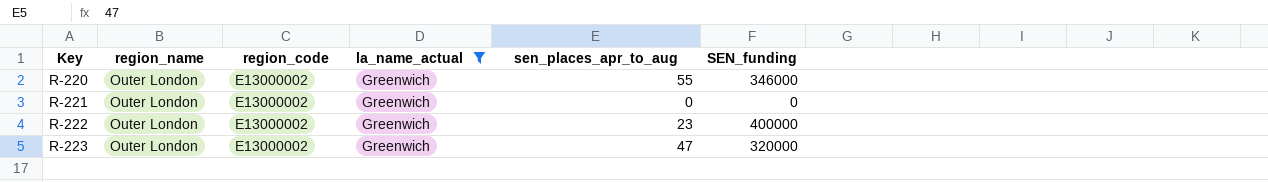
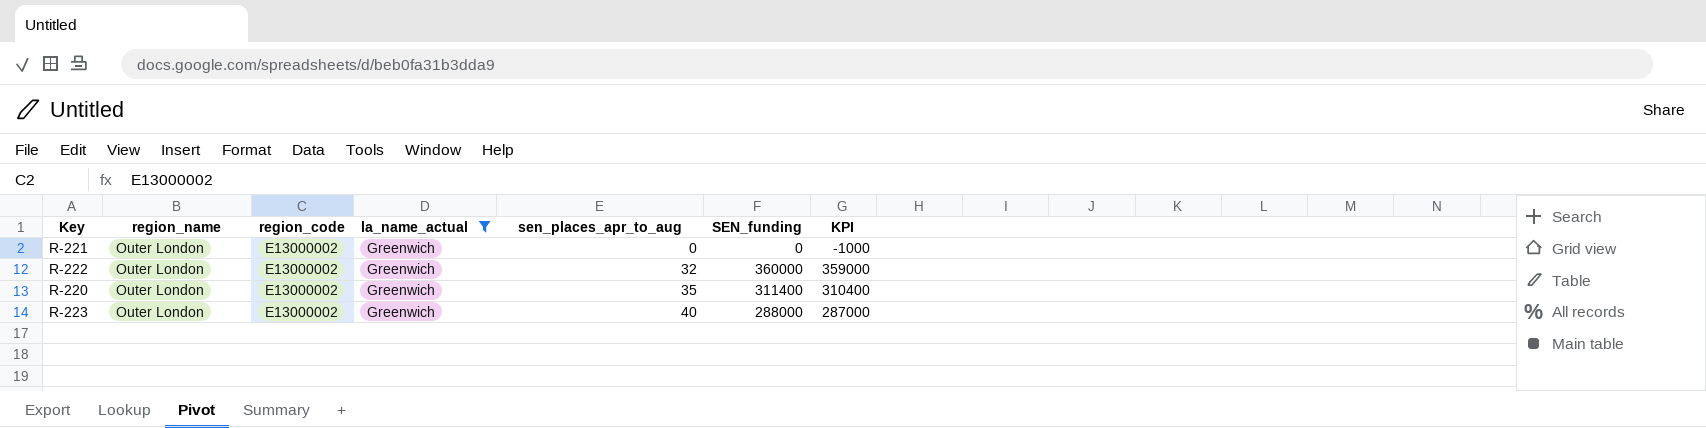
row order: Key ascending -> sen_places_apr_to_aug ascending
column KPI | formula: none -> [SEN_funding] - 1000
R-222 | sen_places_apr_to_aug: 23 -> 32
R-222 | SEN_funding: 400000 -> 360000
R-220 | sen_places_apr_to_aug: 55 -> 35
R-220 | SEN_funding: 346000 -> 311400
R-223 | sen_places_apr_to_aug: 47 -> 40
R-223 | SEN_funding: 320000 -> 288000

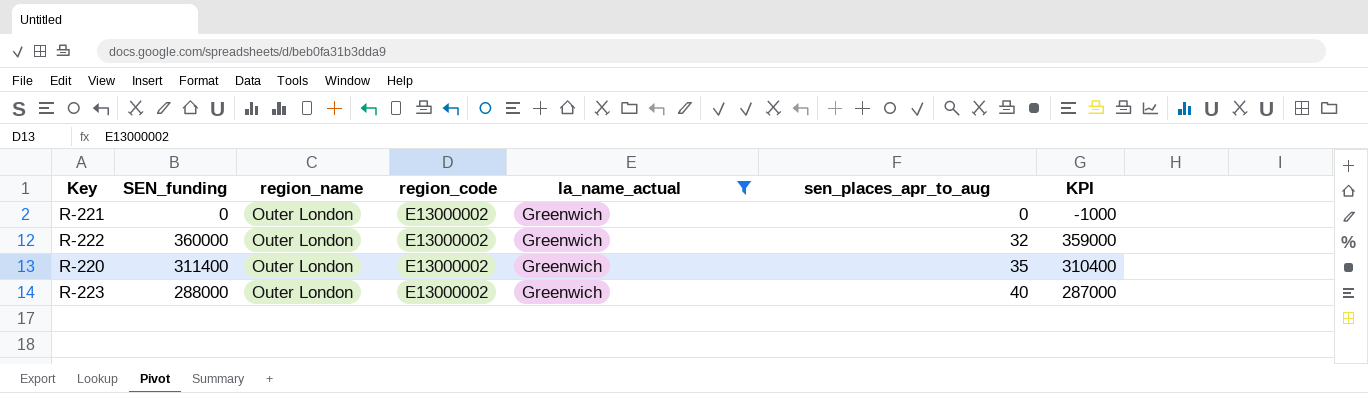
column SEN_funding | position: 6 -> 2

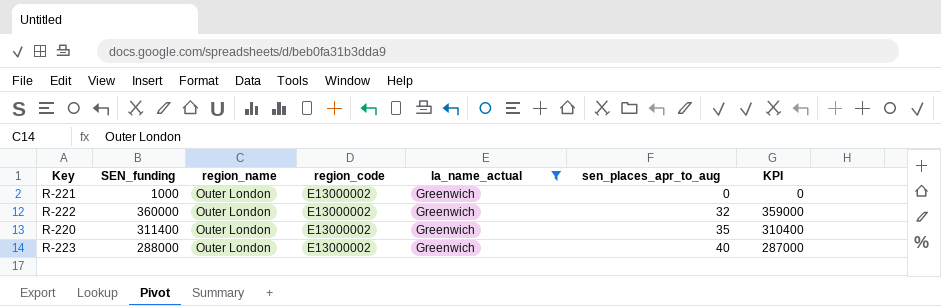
R-221 | SEN_funding: 0 -> 1000
R-221 | KPI: -1000 -> 0

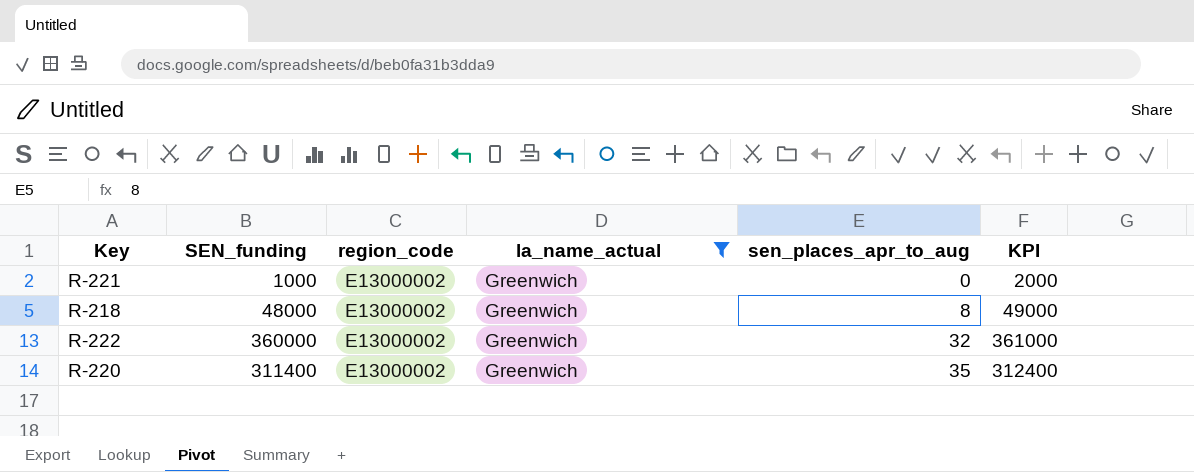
column region_name | position: 3 -> none
column KPI | formula: [SEN_funding] - 1000 -> [SEN_funding] + 1000
row R-223: 288000 | Outer London | E13000002 | Greenwich | 40 | 287000 -> none
row R-218: none -> 48000 | E13000002 | Greenwich | 8 | 49000

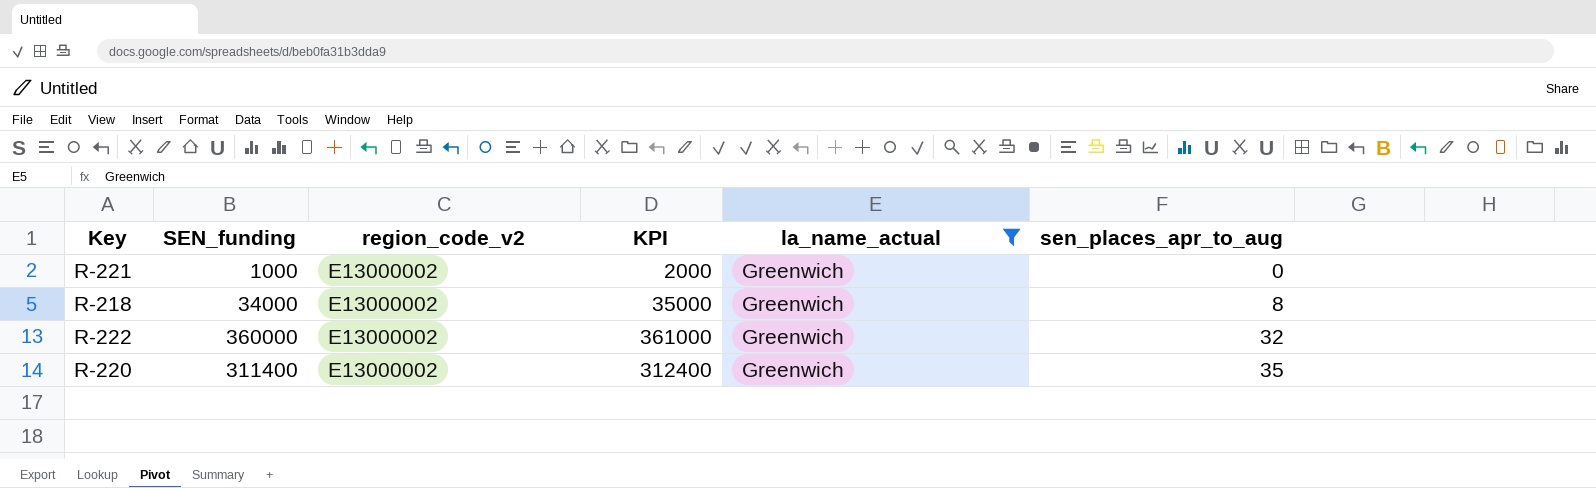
column name: region_code -> region_code_v2
column KPI | position: 6 -> 4
R-218 | SEN_funding: 48000 -> 34000
R-218 | KPI: 49000 -> 35000

